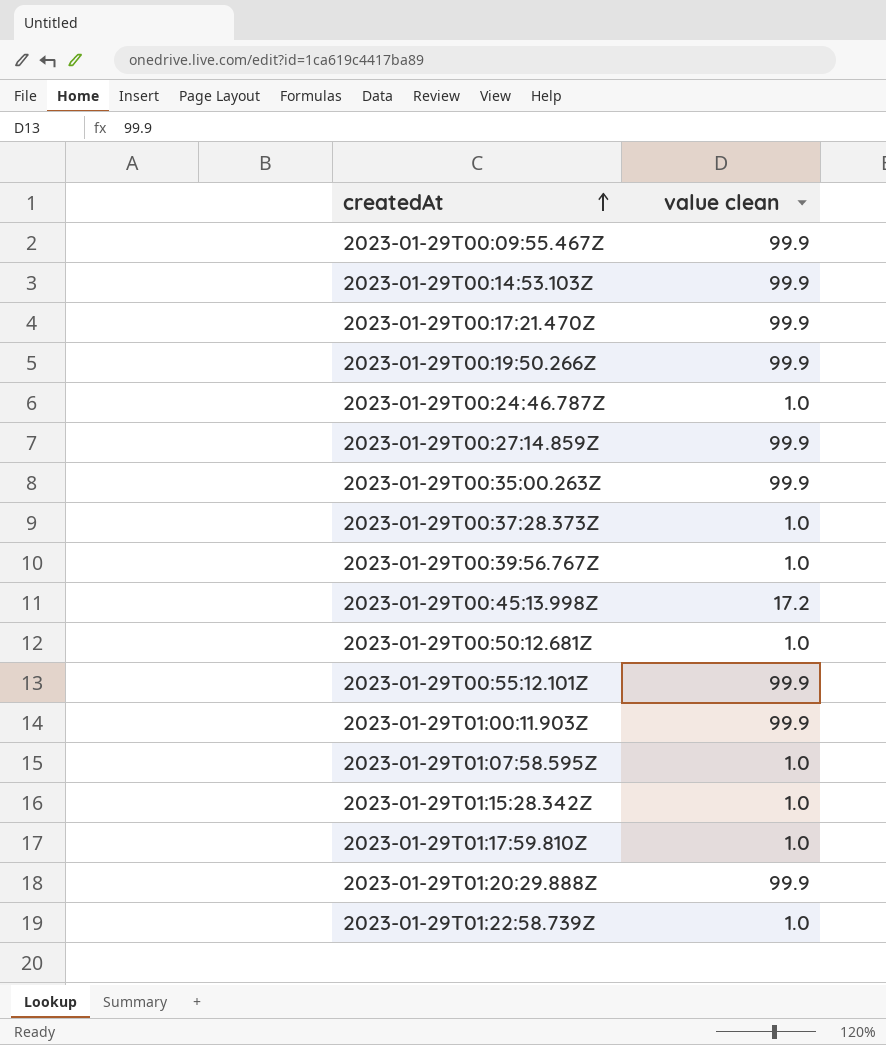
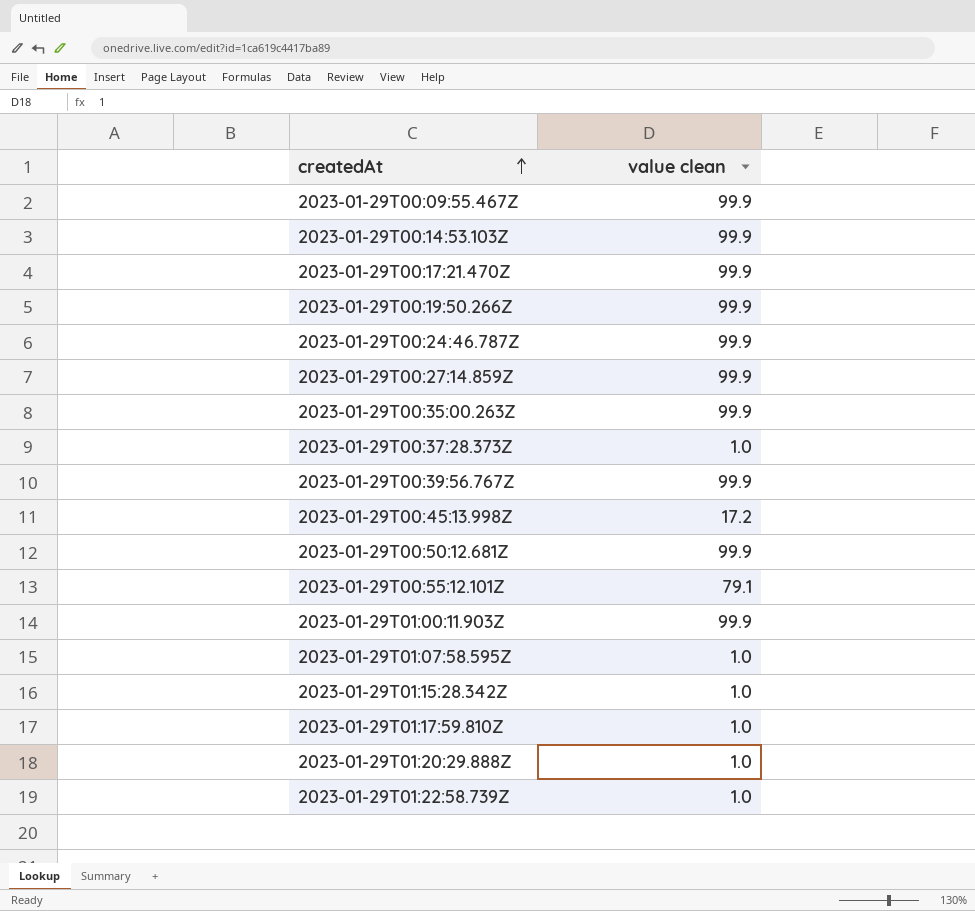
2023-01-29T00:24:46.787Z | value clean: 1.0 -> 99.9
2023-01-29T00:39:56.767Z | value clean: 1.0 -> 99.9
2023-01-29T00:50:12.681Z | value clean: 1.0 -> 99.9
2023-01-29T00:55:12.101Z | value clean: 99.9 -> 79.1
2023-01-29T01:20:29.888Z | value clean: 99.9 -> 1.0

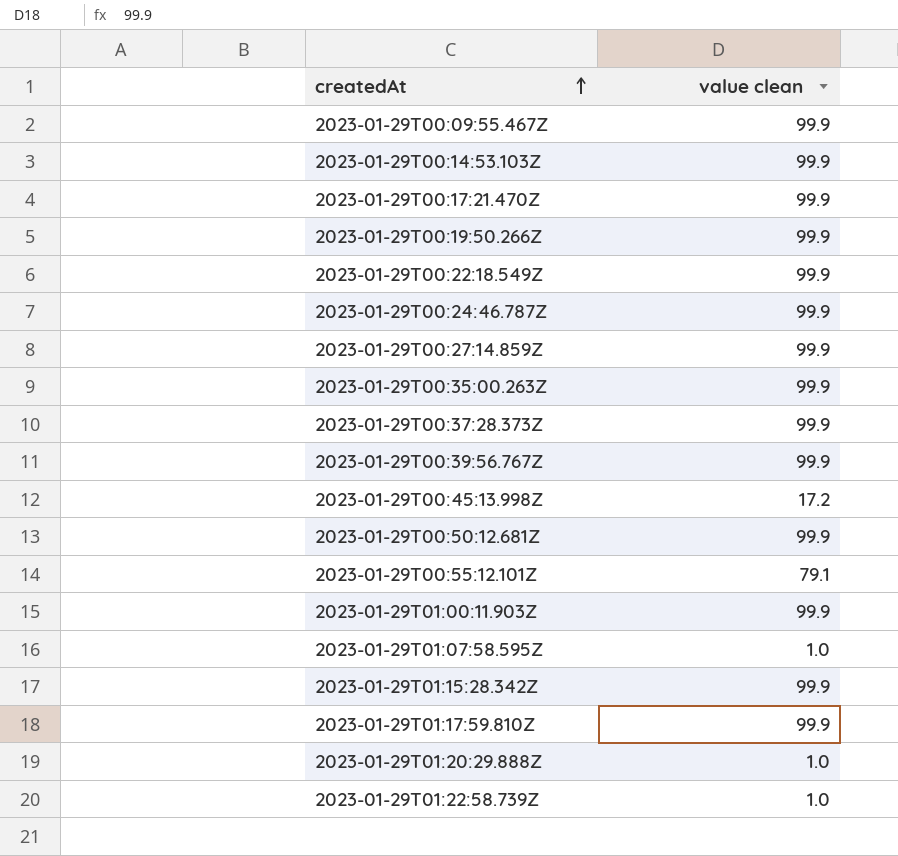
row 2023-01-29T00:22:18.549Z: none -> 99.9
2023-01-29T00:37:28.373Z | value clean: 1.0 -> 99.9
2023-01-29T01:15:28.342Z | value clean: 1.0 -> 99.9
2023-01-29T01:17:59.810Z | value clean: 1.0 -> 99.9

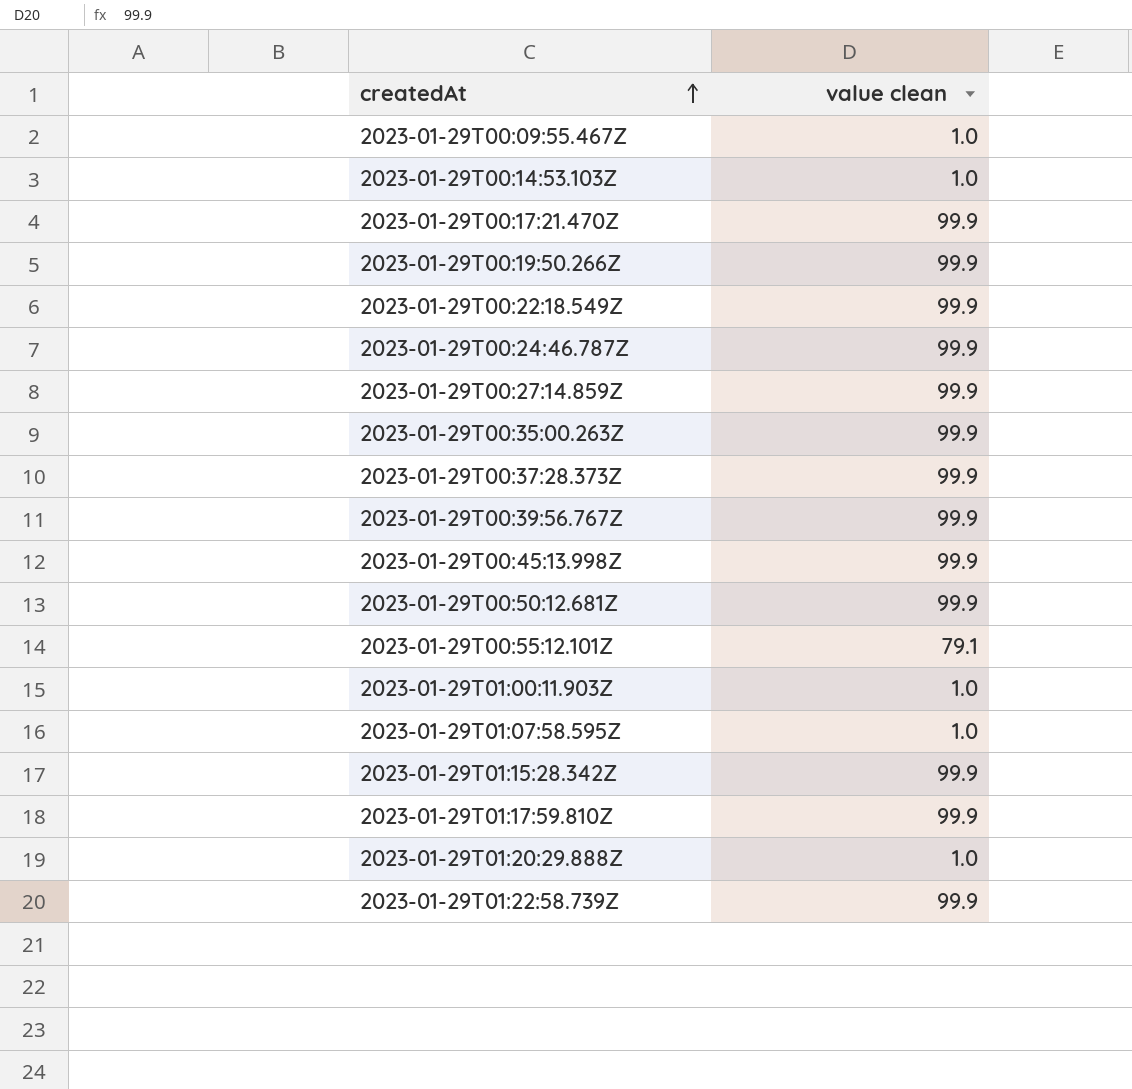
2023-01-29T00:09:55.467Z | value clean: 99.9 -> 1.0
2023-01-29T00:14:53.103Z | value clean: 99.9 -> 1.0
2023-01-29T00:45:13.998Z | value clean: 17.2 -> 99.9
2023-01-29T01:00:11.903Z | value clean: 99.9 -> 1.0
2023-01-29T01:22:58.739Z | value clean: 1.0 -> 99.9

